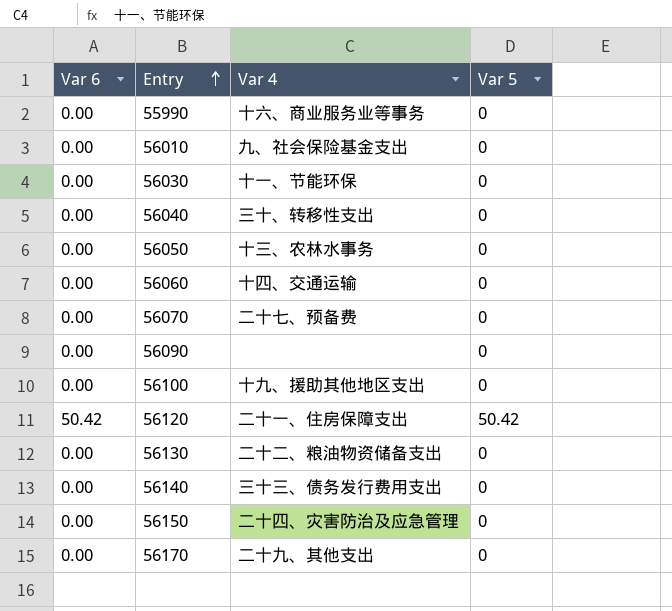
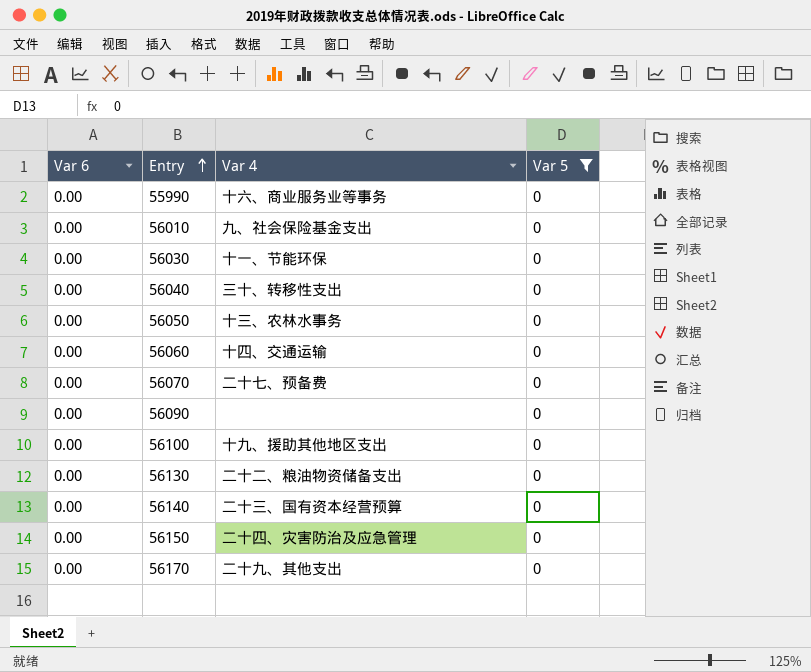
filter: none -> Var 5 = 0
56140 | Var 4: 三十三、债务发行费用支出 -> 二十三、国有资本经营预算

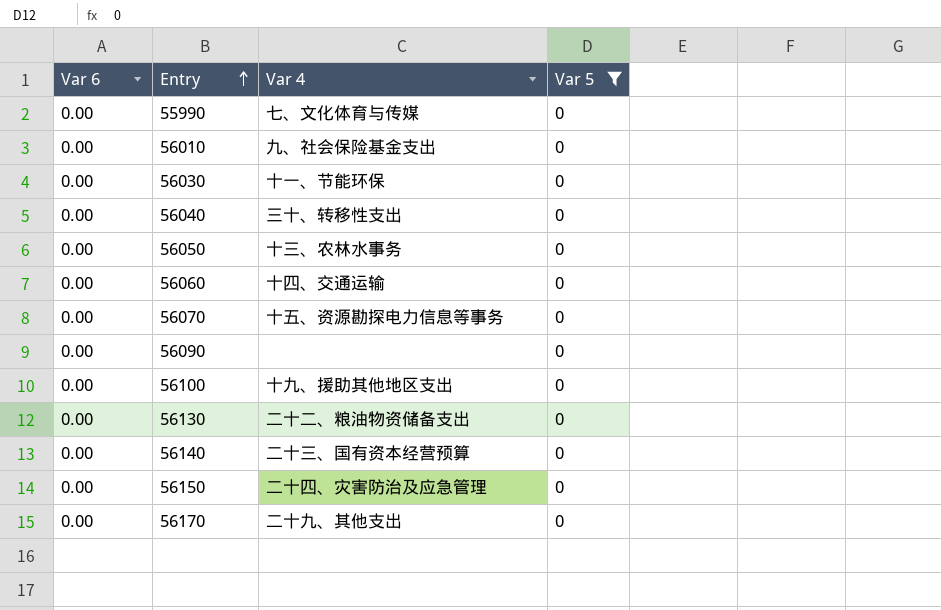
55990 | Var 4: 十六、商业服务业等事务 -> 七、文化体育与传媒
56070 | Var 4: 二十七、预备费 -> 十五、资源勘探电力信息等事务

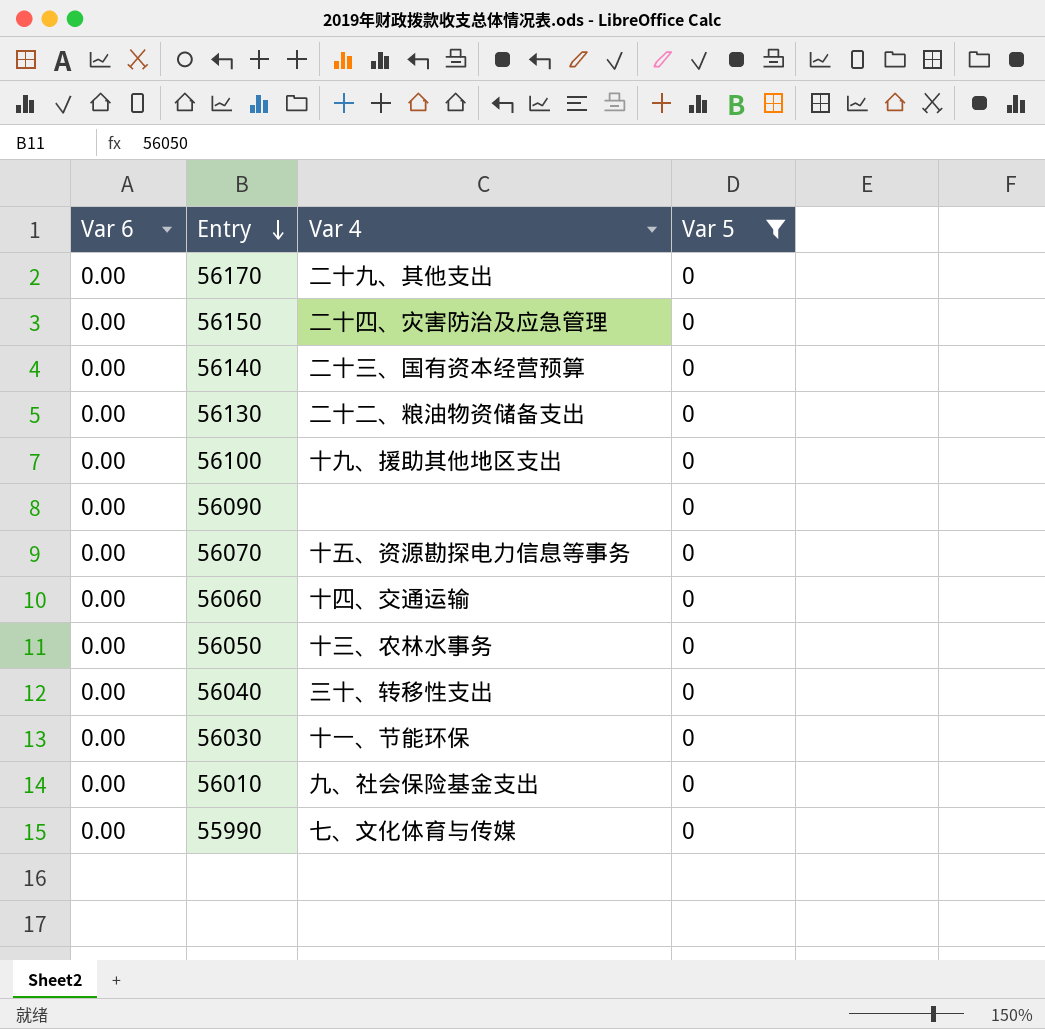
row order: Entry ascending -> Entry descending

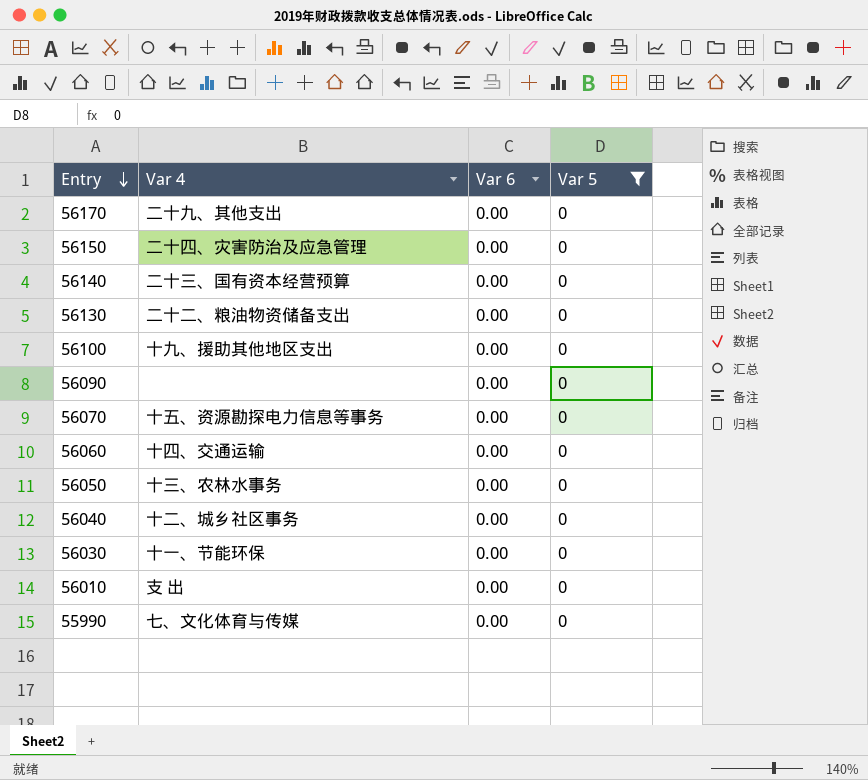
column Var 6 | position: 1 -> 3
56040 | Var 4: 三十、转移性支出 -> 十二、城乡社区事务
56010 | Var 4: 九、社会保险基金支出 -> 支 出

